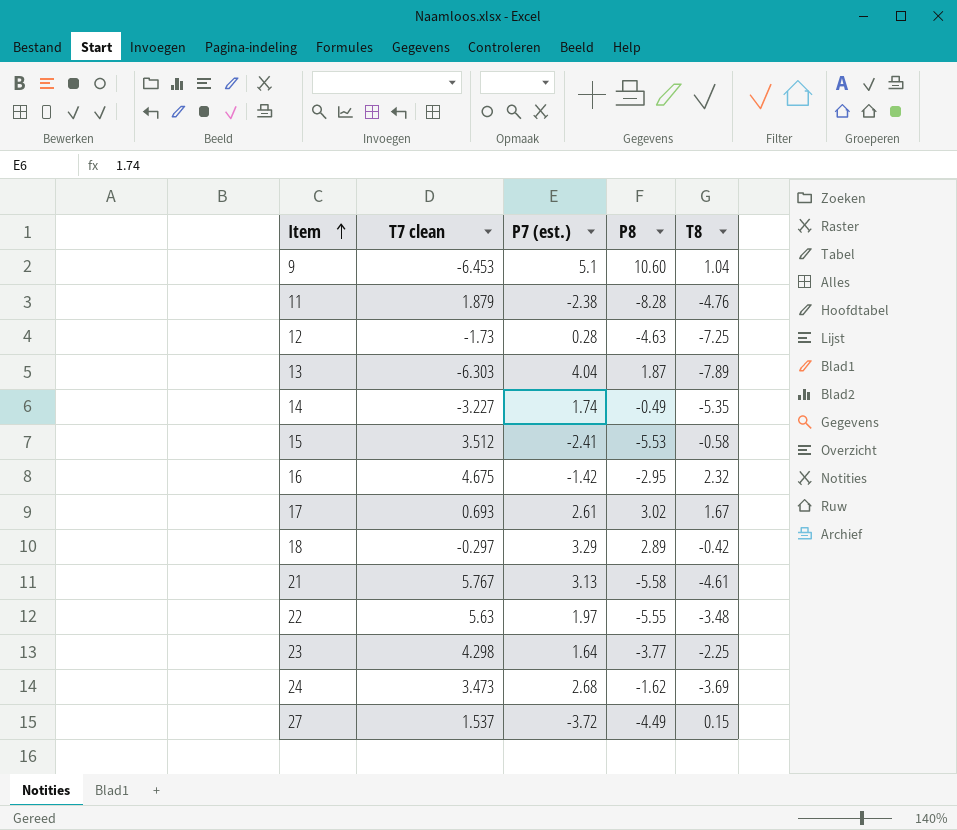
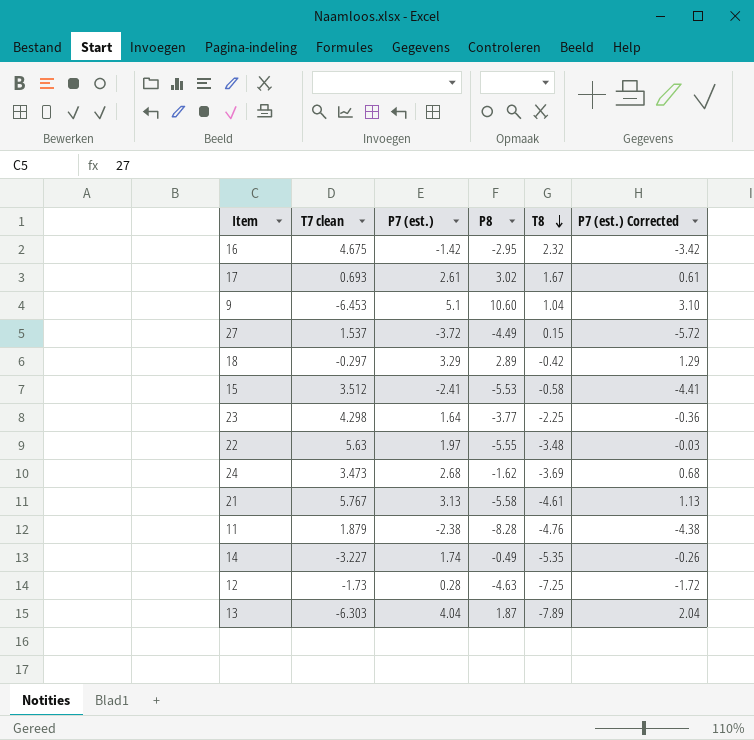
row order: Item ascending -> T8 descending
column P7 (est.) Corrected | formula: none -> [P7 (est.)] - 2

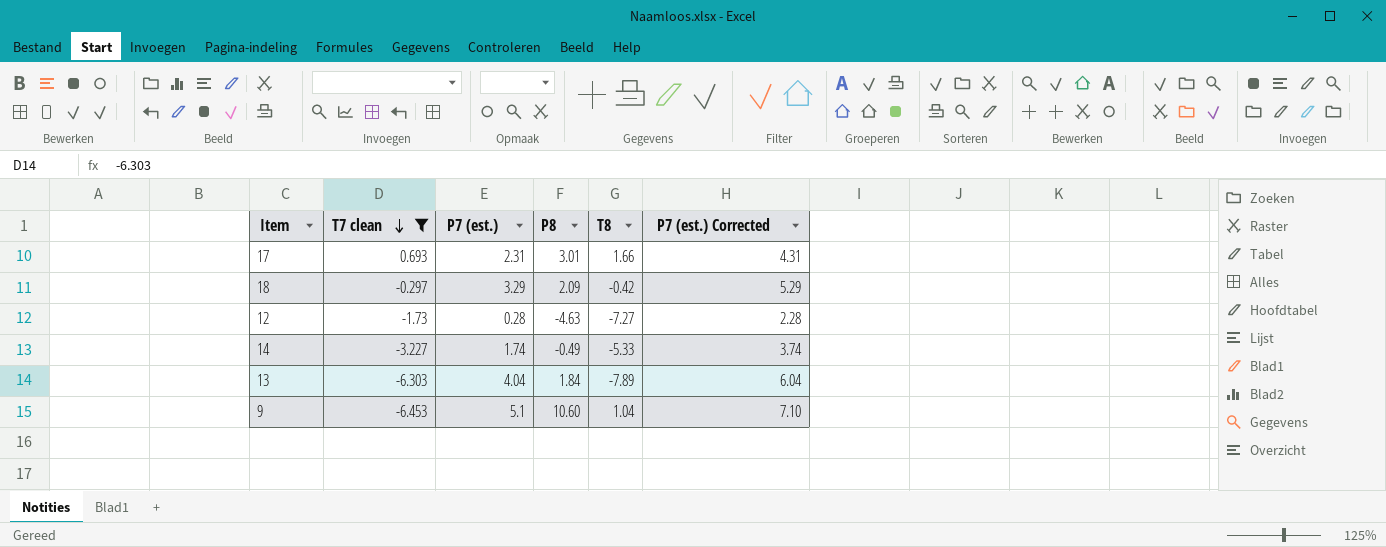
filter: none -> T7 clean <= 0.693
row order: T8 descending -> T7 clean descending
column P7 (est.) Corrected | formula: [P7 (est.)] - 2 -> [P7 (est.)] + 2
17 | P7 (est.): 2.61 -> 2.31
17 | P8: 3.02 -> 3.01
17 | T8: 1.67 -> 1.66
18 | P8: 2.89 -> 2.09
12 | T8: -7.25 -> -7.27
14 | T8: -5.35 -> -5.33
13 | P8: 1.87 -> 1.84

